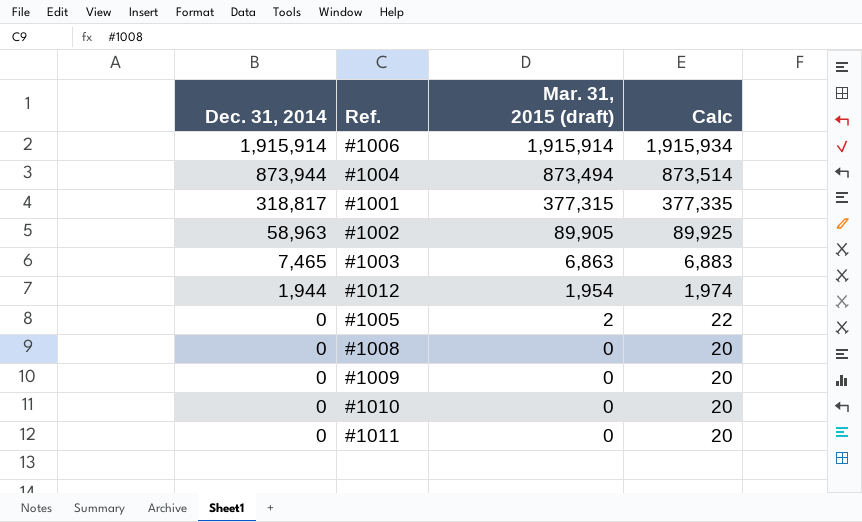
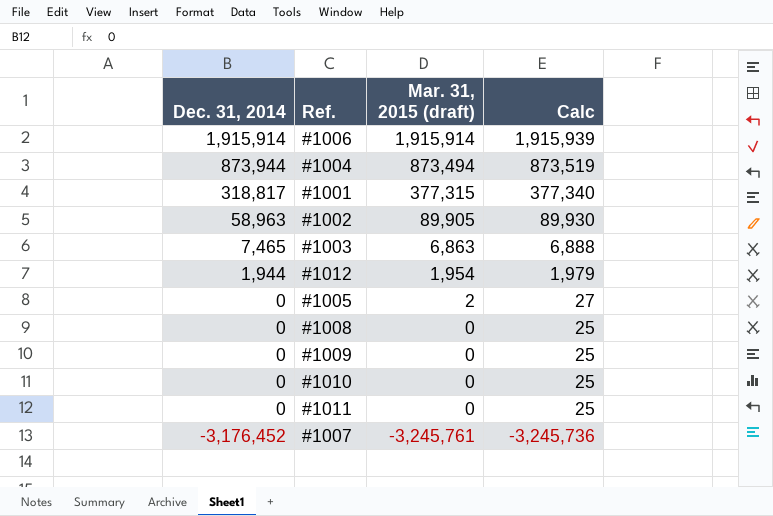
column Calc | formula: [Mar. 31, 2015 (draft)] + 20 -> [Mar. 31, 2015 (draft)] + 25
row #1007: none -> -3,176,452 | -3,245,761 | -3,245,736

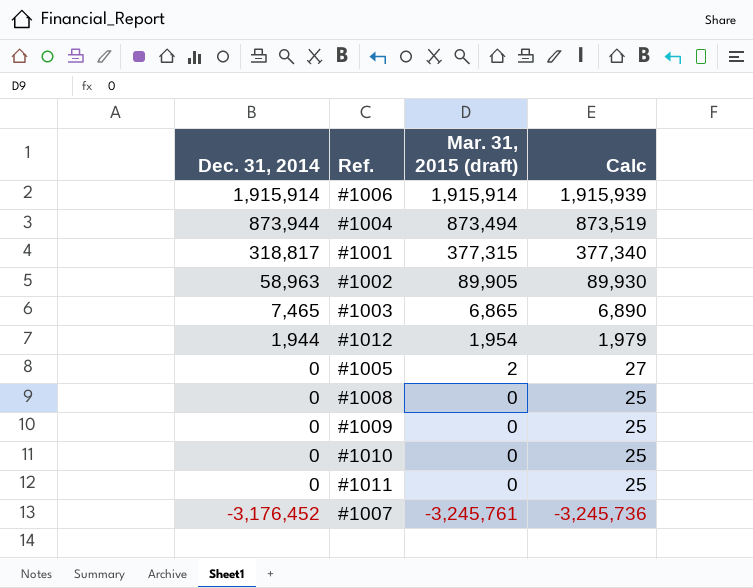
#1003 | Mar. 31, 2015 (draft): 6,863 -> 6,865
#1003 | Calc: 6,888 -> 6,890

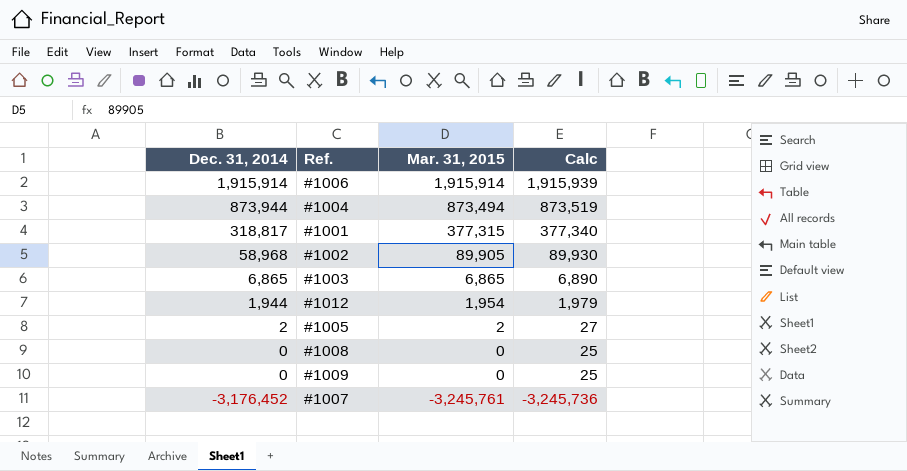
column name: Mar. 31, 2015 (draft) -> Mar. 31, 2015
row #1010: 0 | 0 | 25 -> none
row #1011: 0 | 0 | 25 -> none
#1002 | Dec. 31, 2014: 58,963 -> 58,968
#1003 | Dec. 31, 2014: 7,465 -> 6,865
#1005 | Dec. 31, 2014: 0 -> 2

